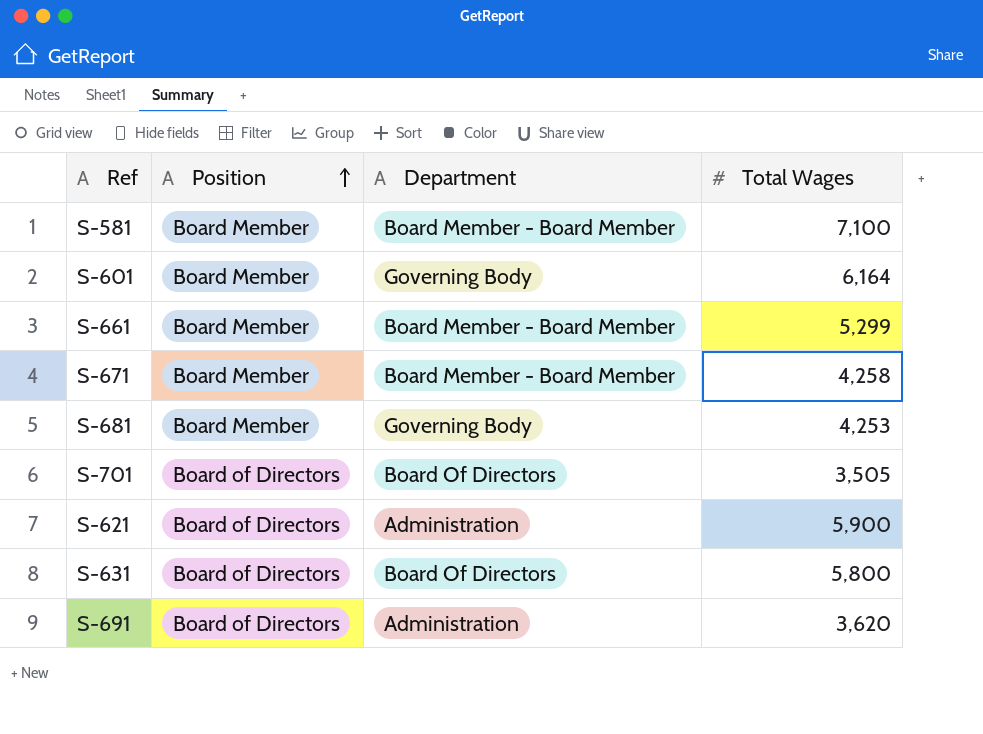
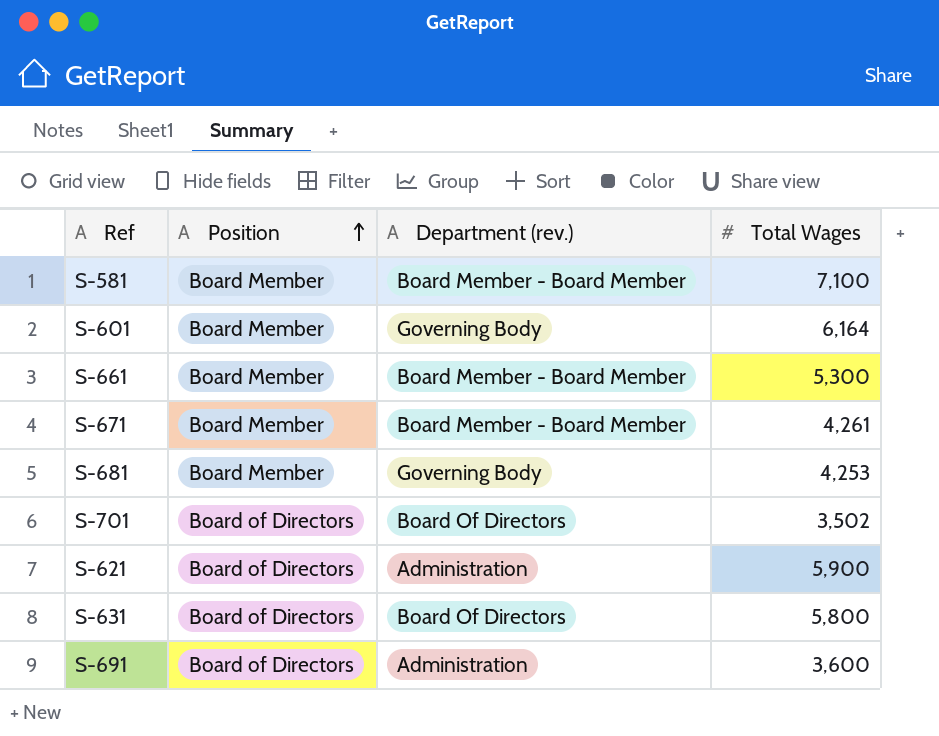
column name: Department -> Department (rev.)
S-661 | Total Wages: 5,299 -> 5,300
S-671 | Total Wages: 4,258 -> 4,261
S-701 | Total Wages: 3,505 -> 3,502
S-691 | Total Wages: 3,620 -> 3,600

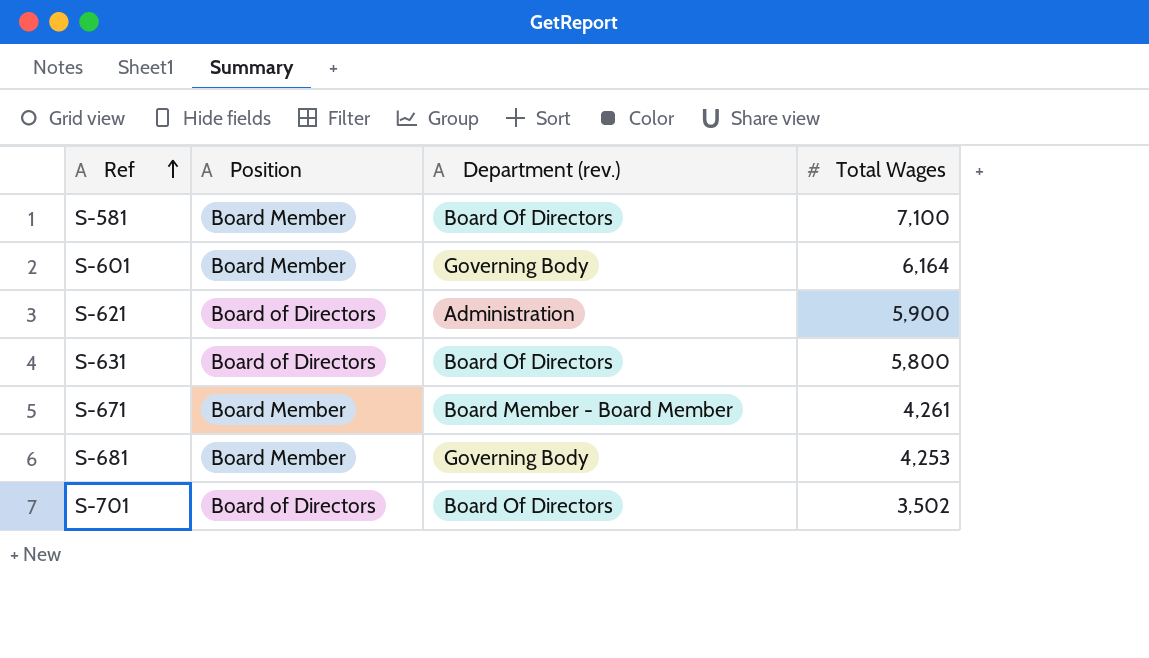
row order: Position ascending -> Ref ascending
row S-661: Board Member | Board Member - Board Member | 5,300 -> none
row S-691: Board of Directors | Administration | 3,600 -> none
S-581 | Department (rev.): Board Member - Board Member -> Board Of Directors

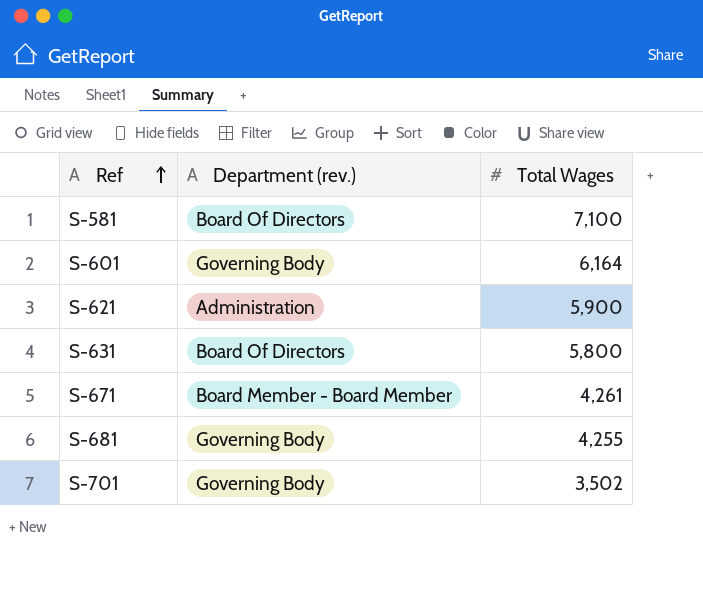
column Position | position: 2 -> none
S-681 | Total Wages: 4,253 -> 4,255
S-701 | Department (rev.): Board Of Directors -> Governing Body

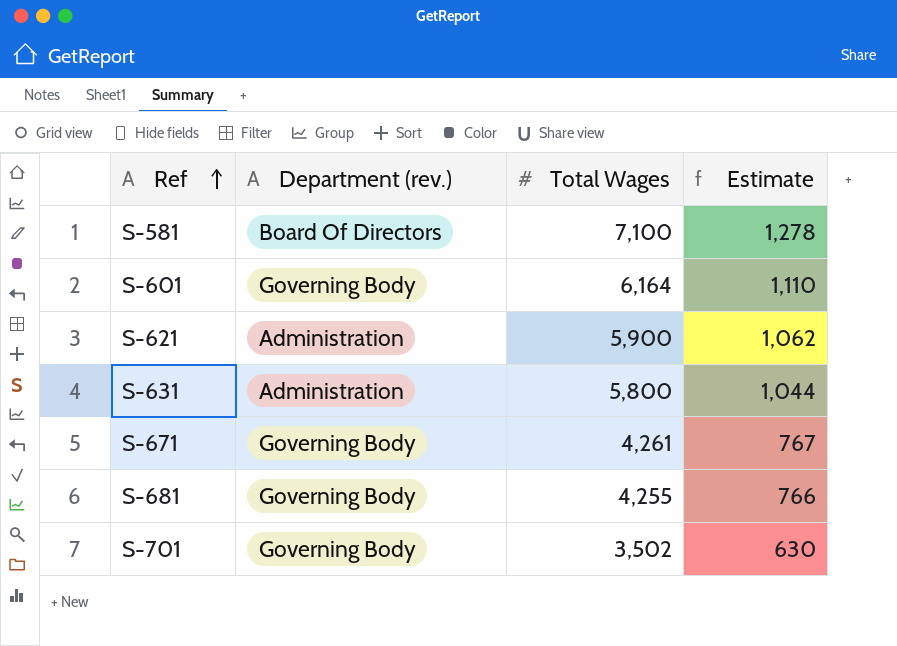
column Estimate | formula: none -> [Total Wages] * 0.18
S-631 | Department (rev.): Board Of Directors -> Administration
S-671 | Department (rev.): Board Member - Board Member -> Governing Body

